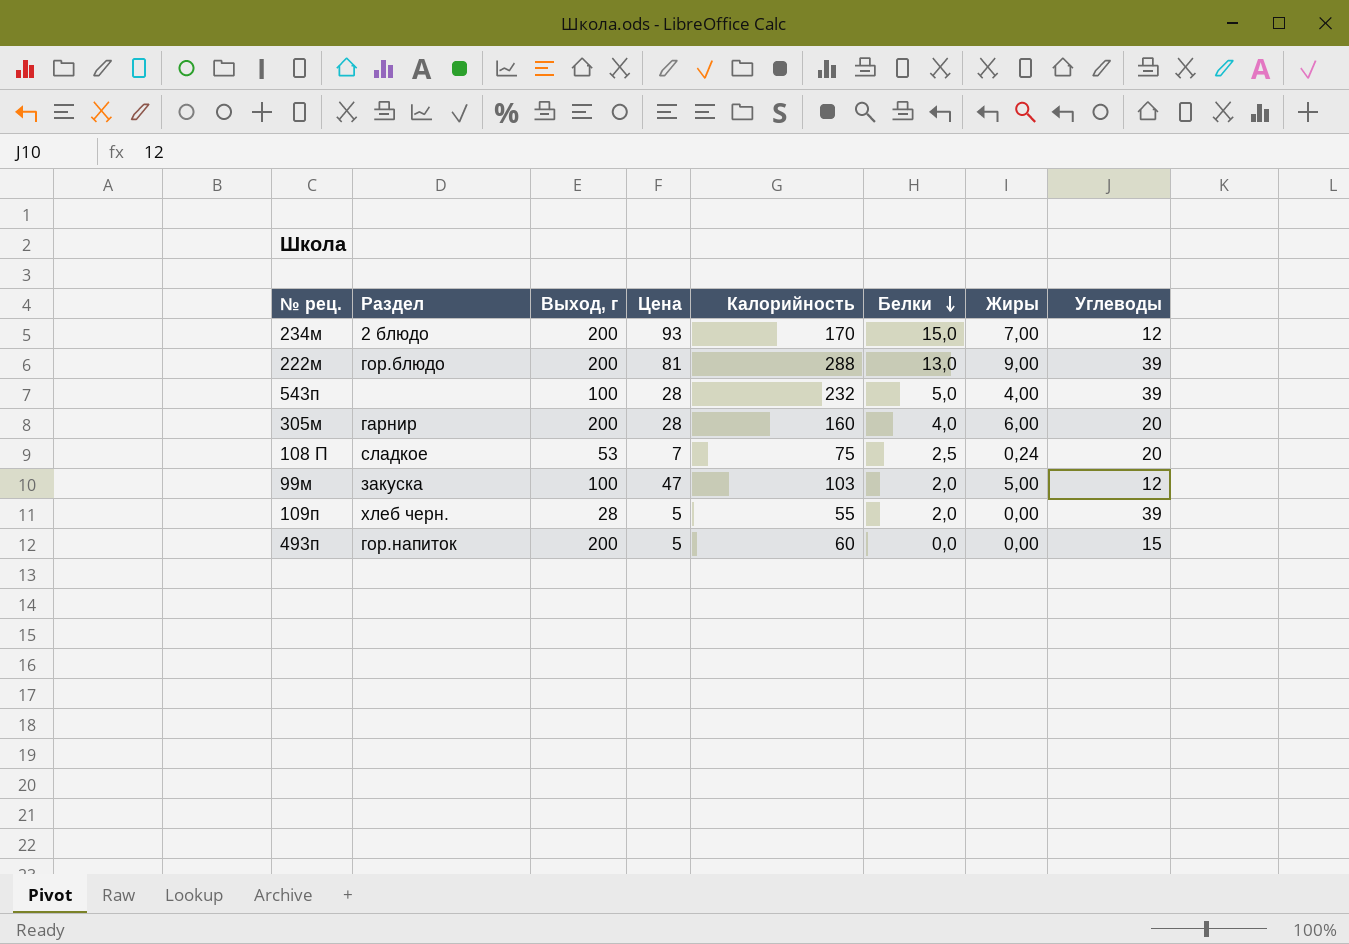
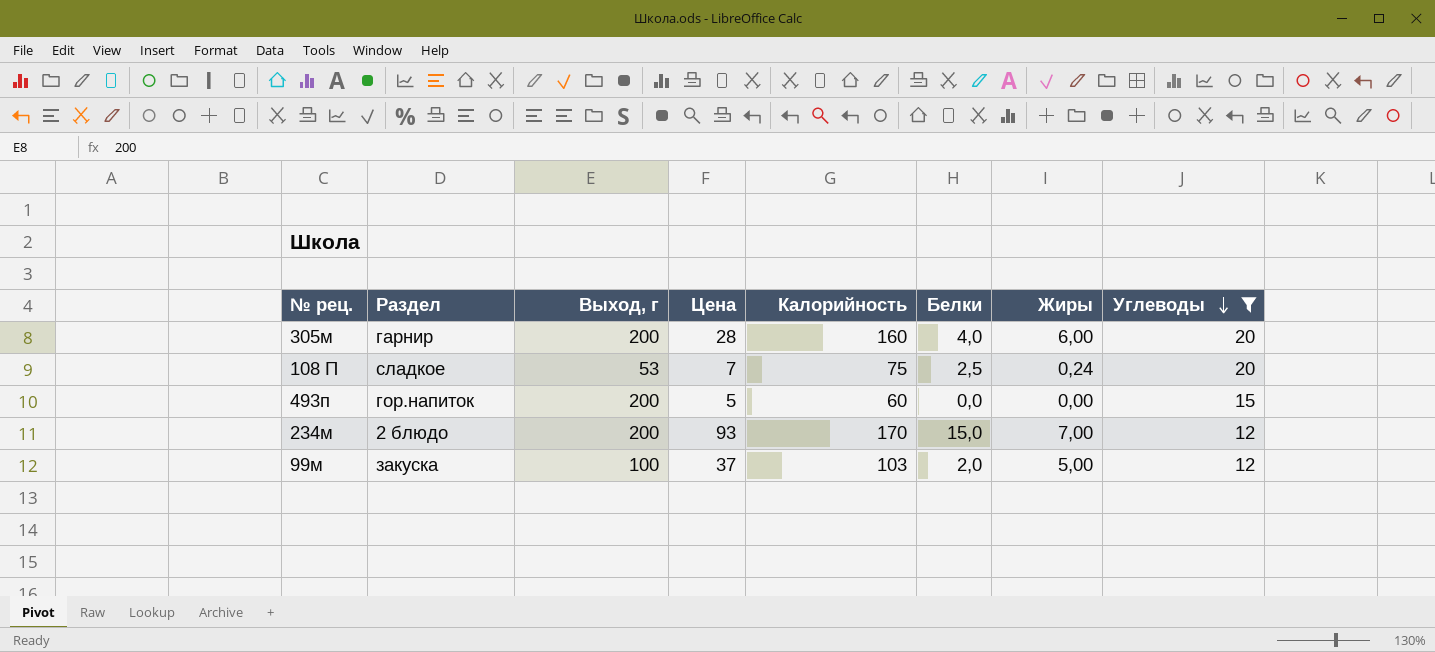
filter: none -> Углеводы != 39
row order: Белки descending -> Углеводы descending
99м | Цена: 47 -> 37

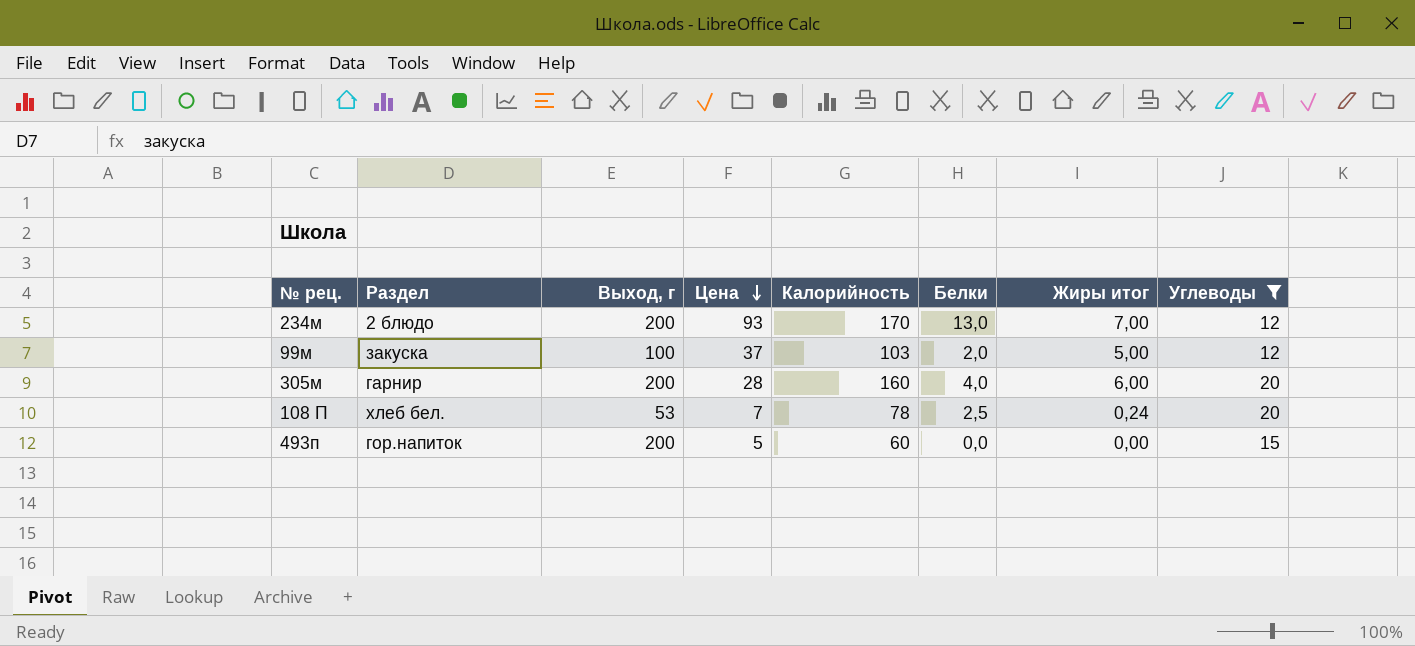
row order: Углеводы descending -> Цена descending
column name: Жиры -> Жиры итог
234м | Белки: 15,0 -> 13,0
108 П | Раздел: сладкое -> хлеб бел.
108 П | Калорийность: 75 -> 78

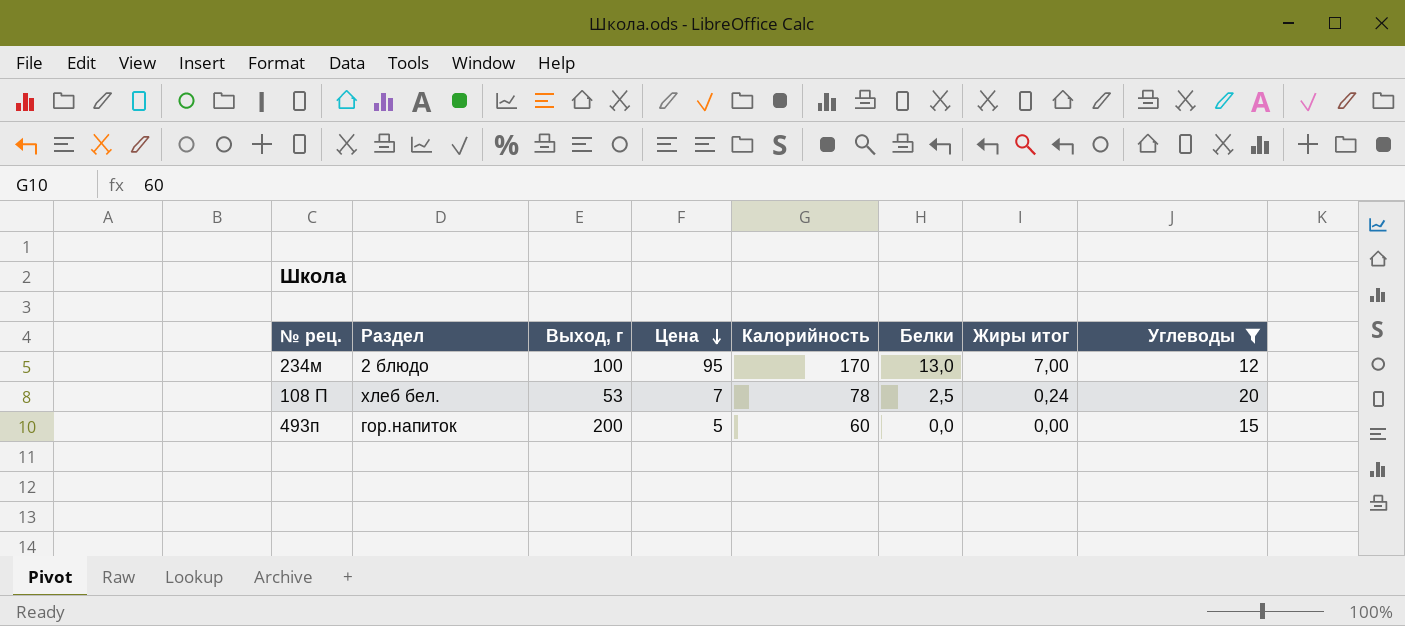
row 99м: закуска | 100 | 37 | 103 | 2,0 | 5,00 | 12 -> none
row 305м: гарнир | 200 | 28 | 160 | 4,0 | 6,00 | 20 -> none
234м | Выход, г: 200 -> 100
234м | Цена: 93 -> 95

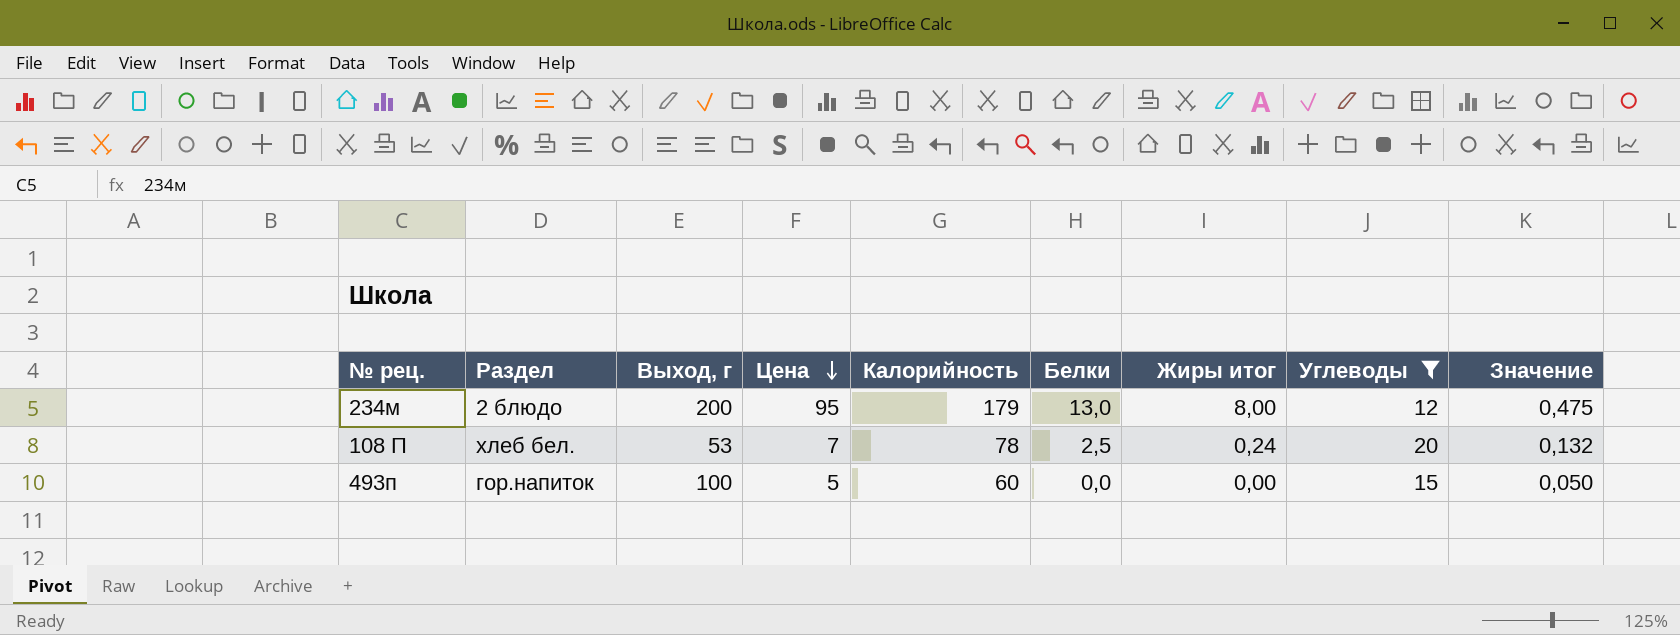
column Значение | formula: none -> [Цена] / [Выход, г]
234м | Выход, г: 100 -> 200
234м | Калорийность: 170 -> 179
234м | Жиры итог: 7,00 -> 8,00
493п | Выход, г: 200 -> 100

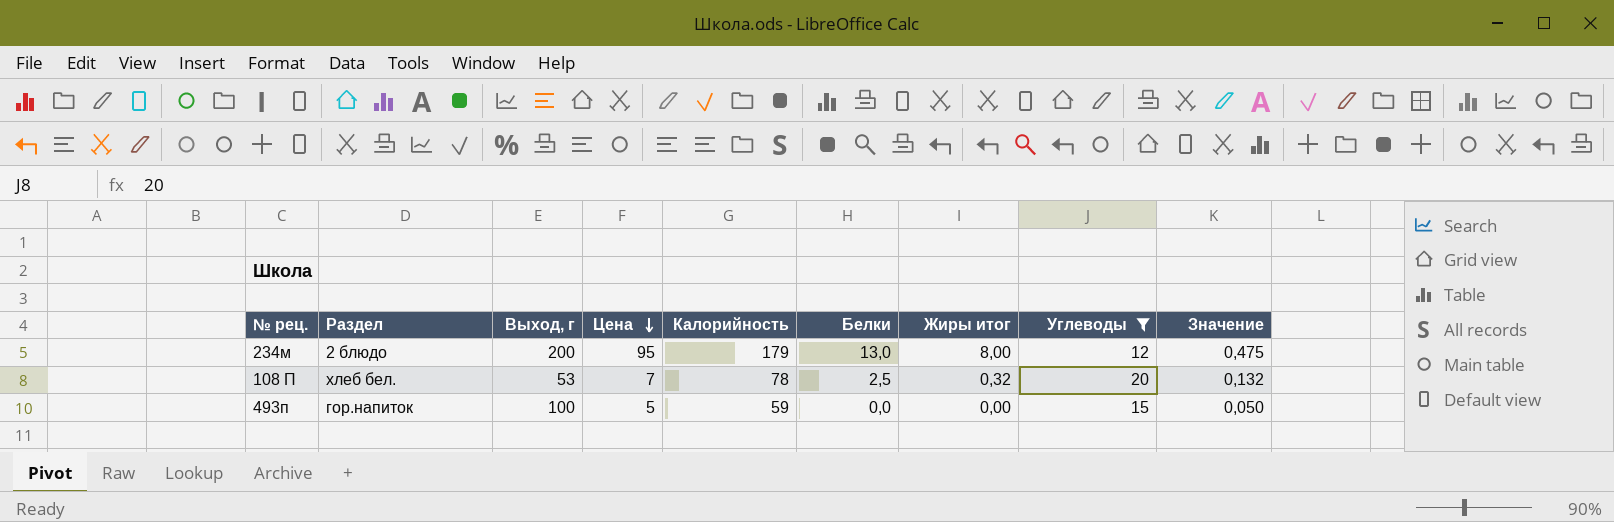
108 П | Жиры итог: 0,24 -> 0,32
493п | Калорийность: 60 -> 59

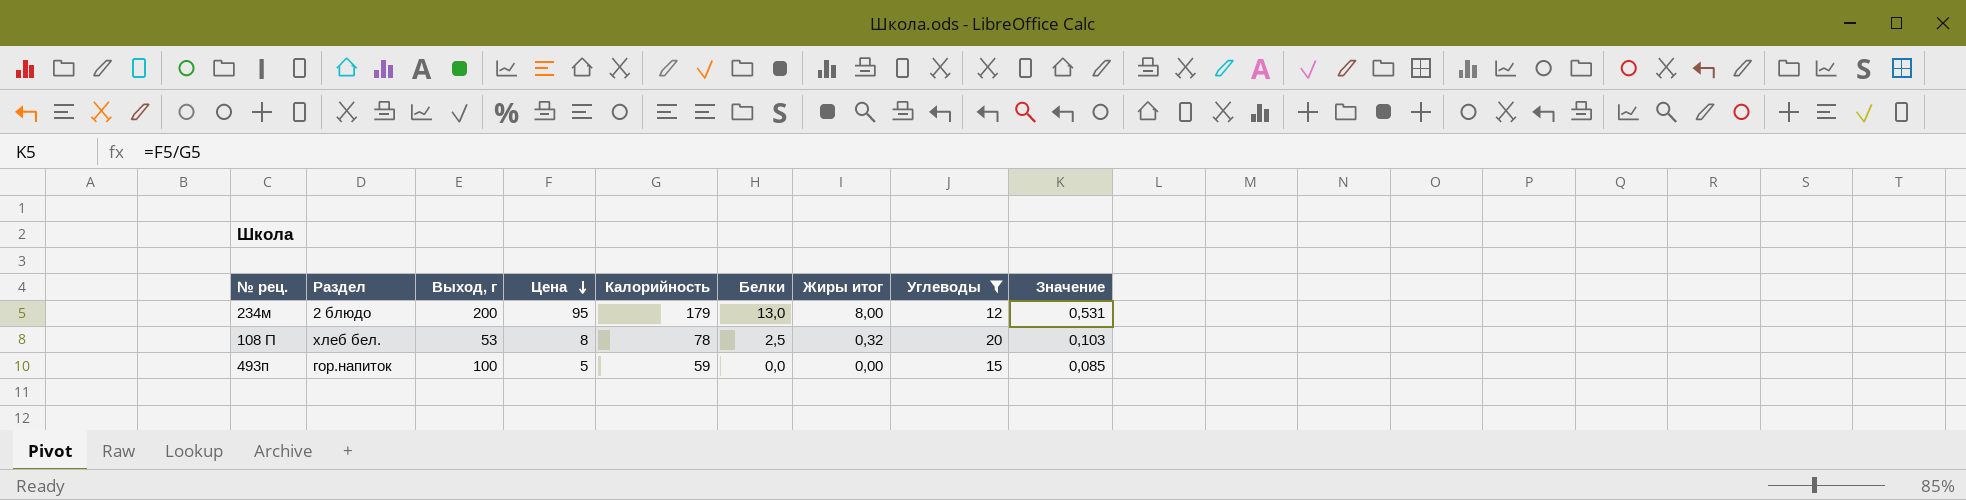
column Значение | formula: [Цена] / [Выход, г] -> [Цена] / [Калорийность]
108 П | Цена: 7 -> 8

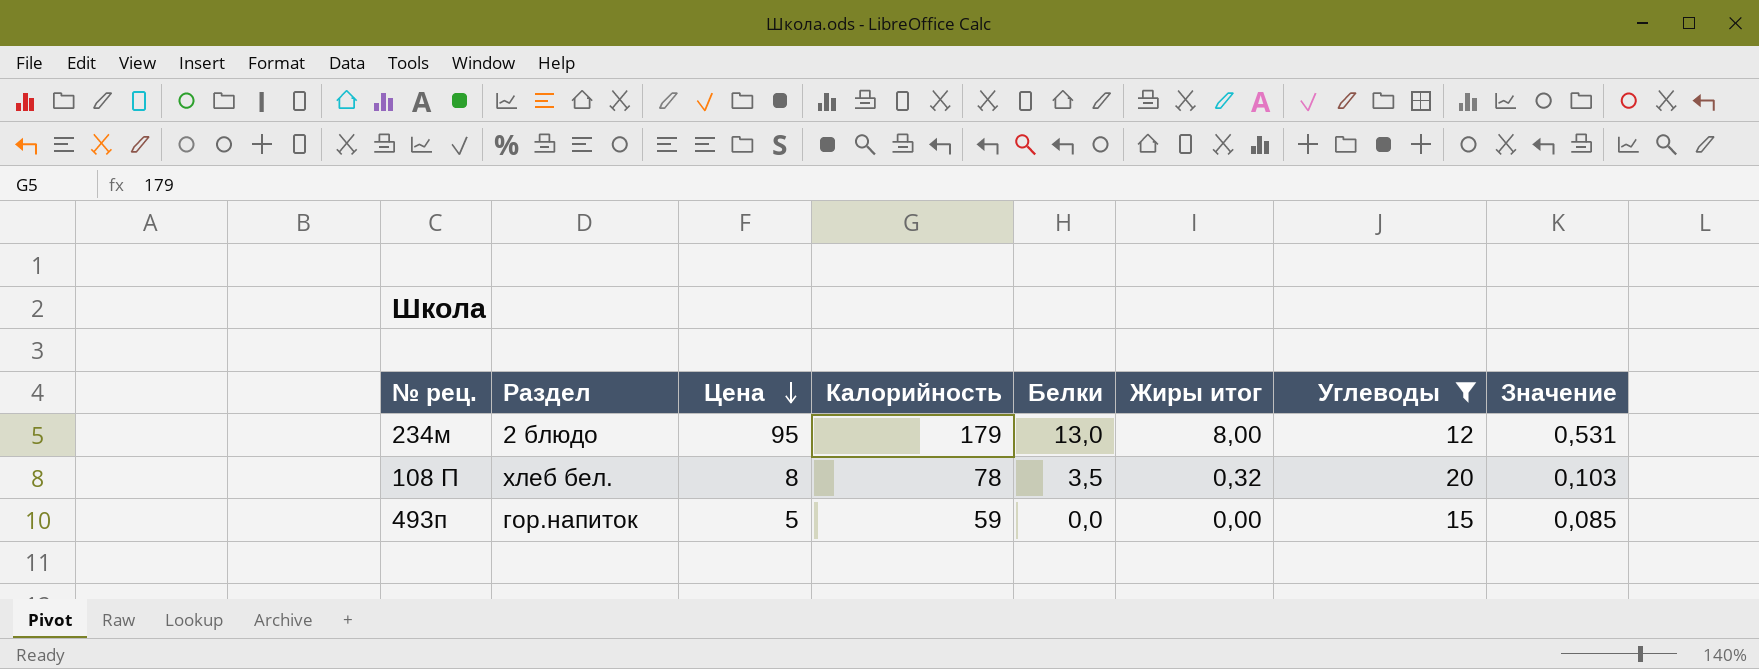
column Выход, г | position: 3 -> none
108 П | Белки: 2,5 -> 3,5

